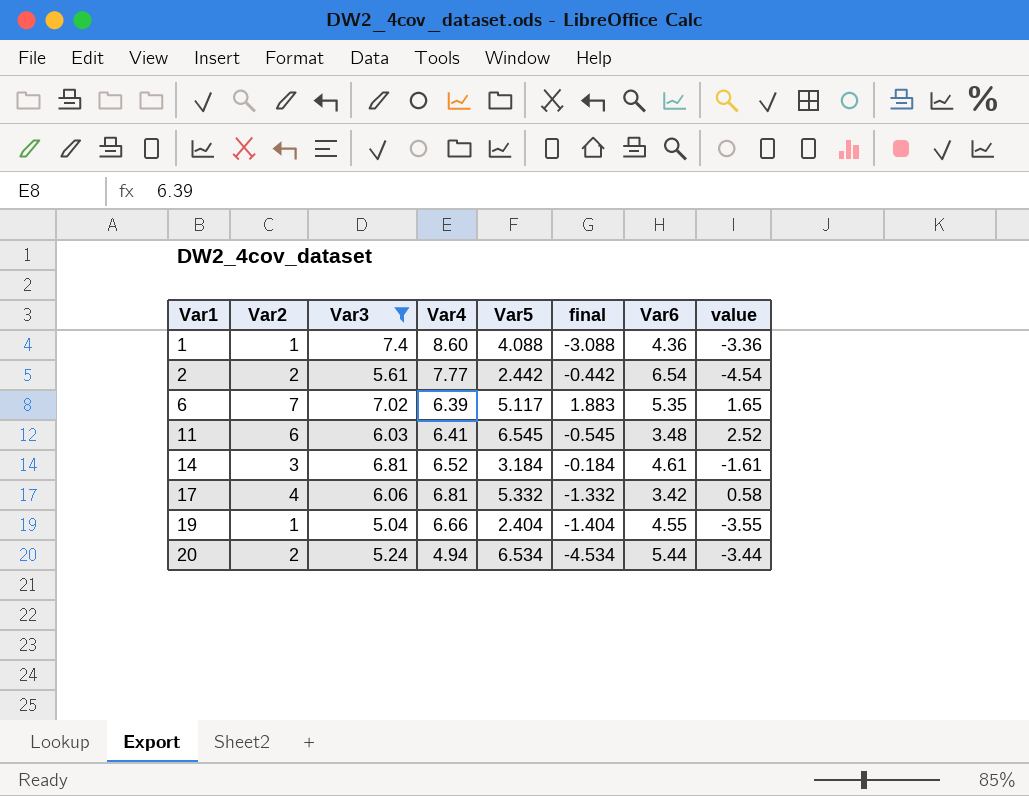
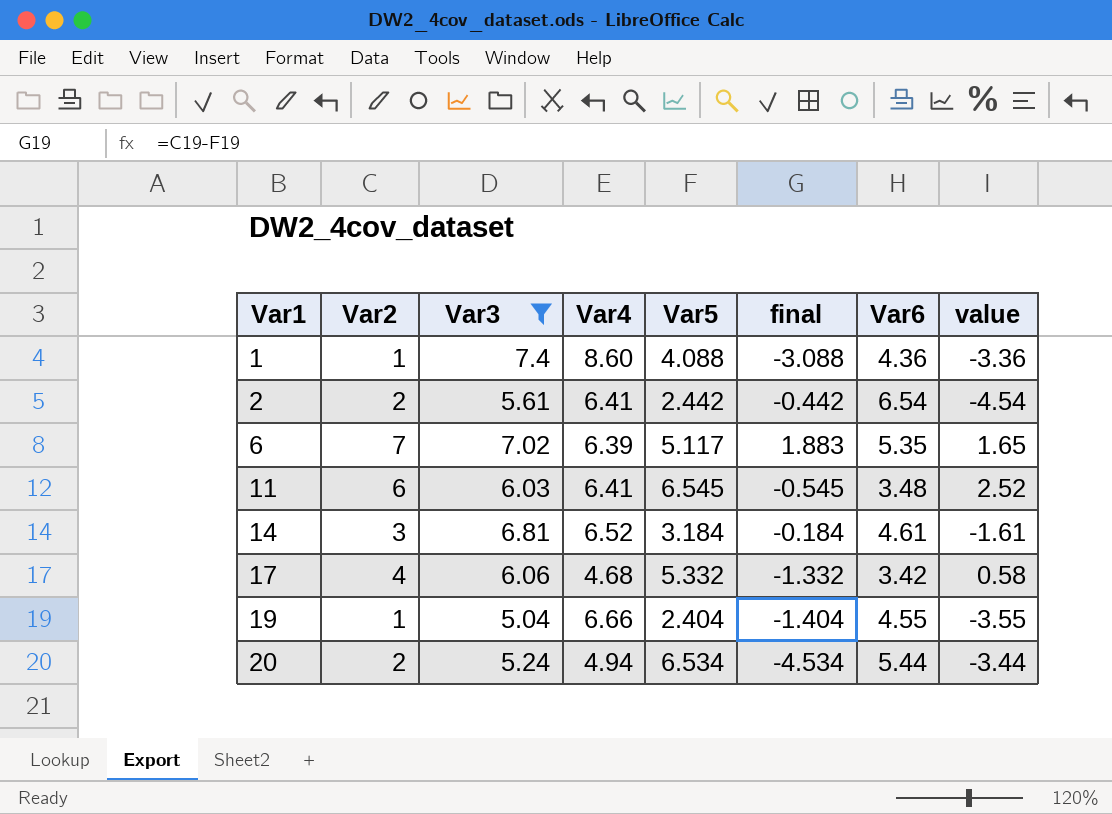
2 | Var4: 7.77 -> 6.41
17 | Var4: 6.81 -> 4.68

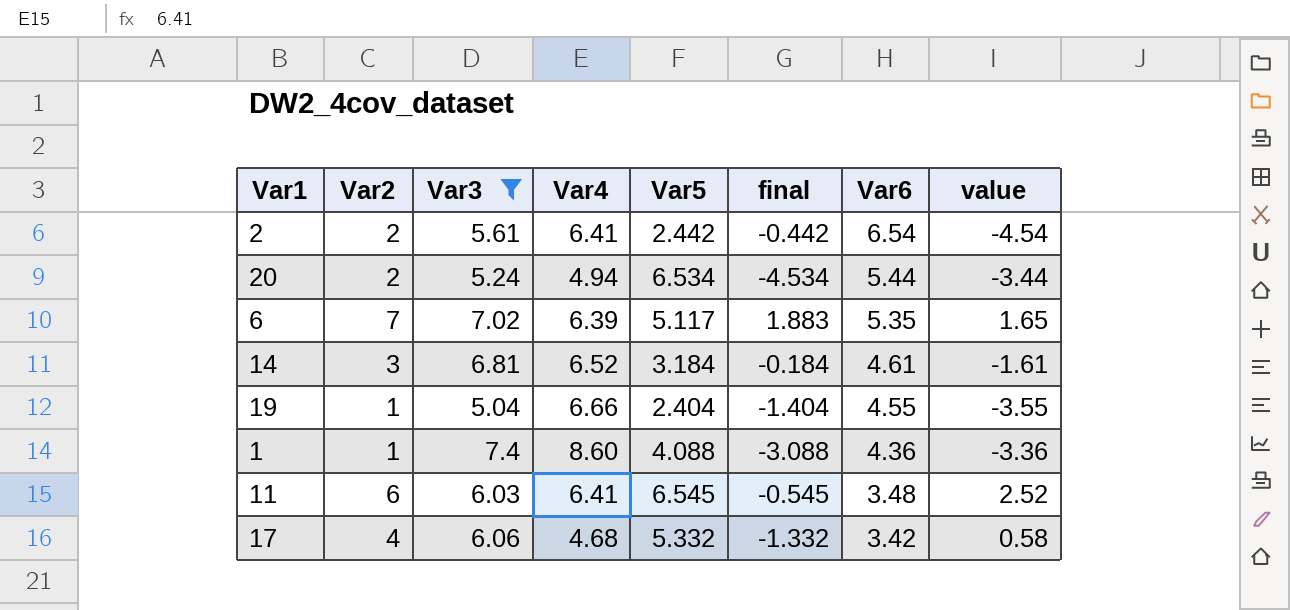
row order: Var1 ascending -> Var6 descending

